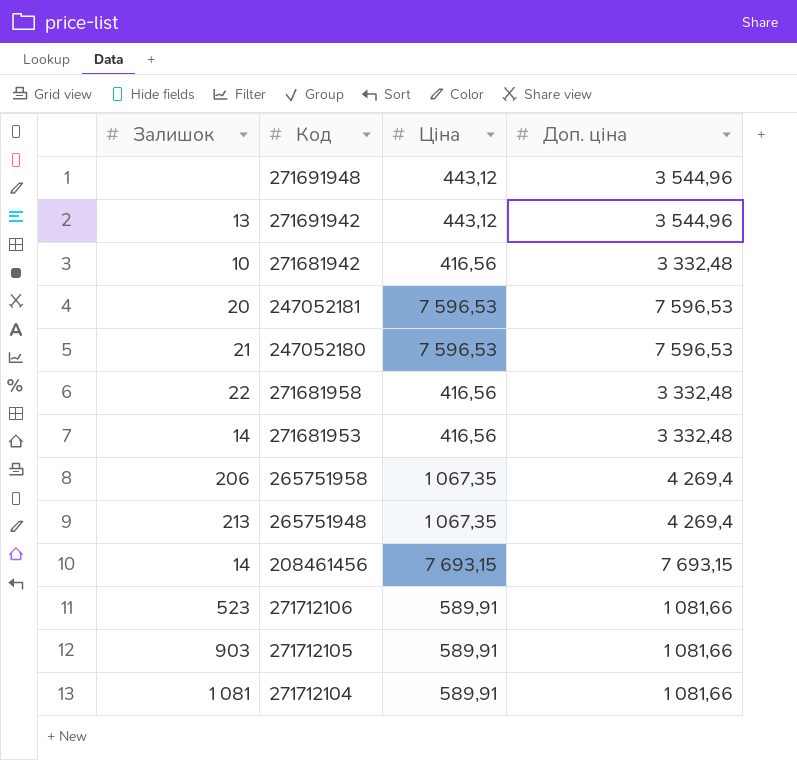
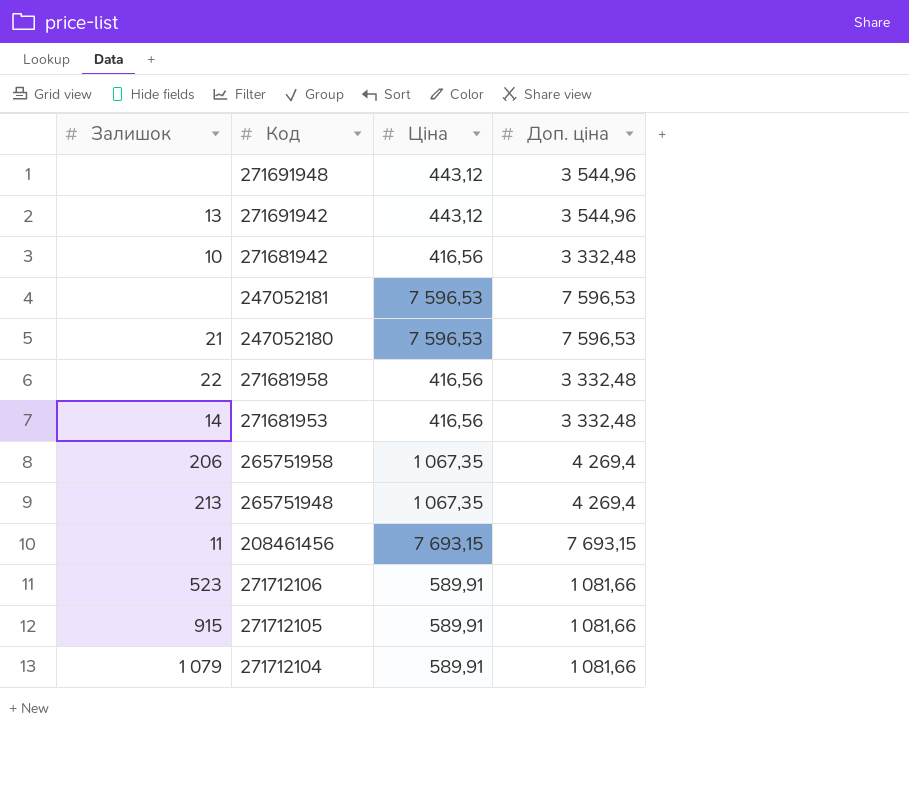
247052181 | Залишок: 20 -> none
208461456 | Залишок: 14 -> 11
271712105 | Залишок: 903 -> 915
271712104 | Залишок: 1 081 -> 1 079

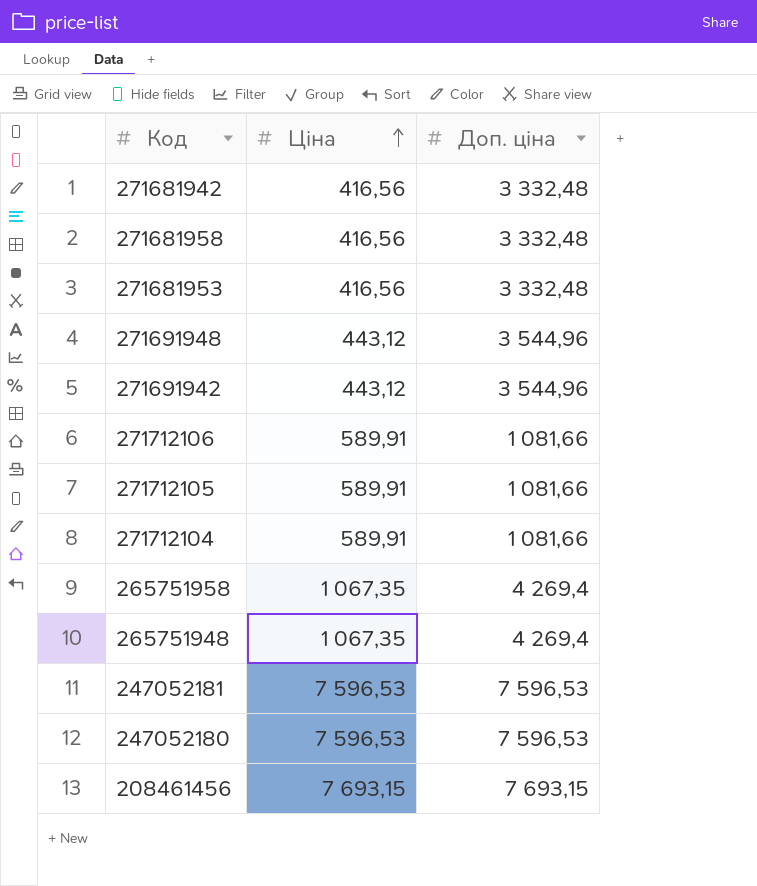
row order: none -> Ціна ascending
column Залишок | position: 1 -> none

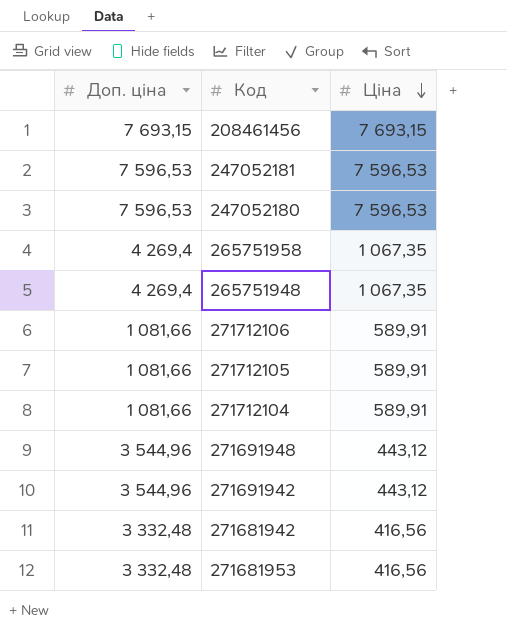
row order: Ціна ascending -> Ціна descending
column Доп. ціна | position: 3 -> 1
row 271681958: 416,56 | 3 332,48 -> none

